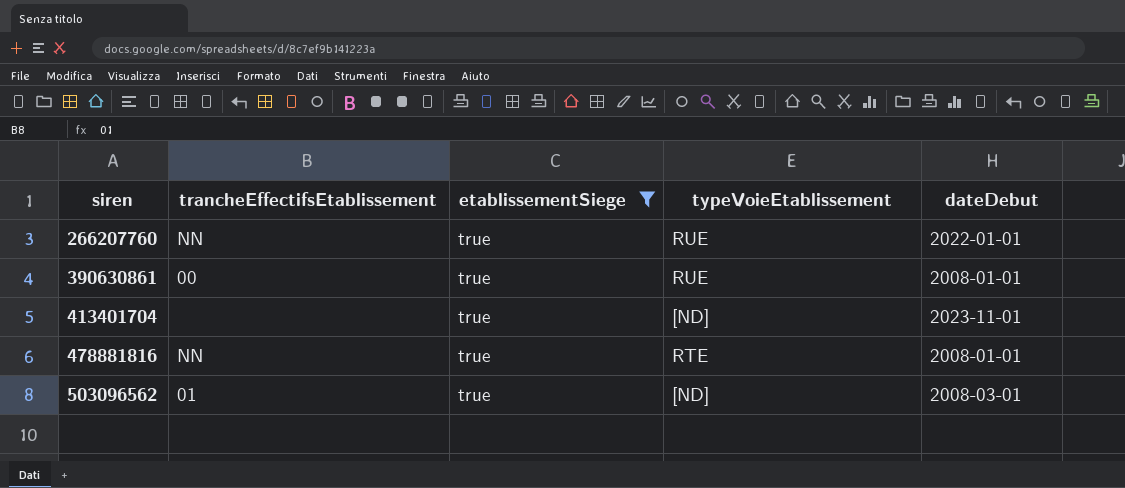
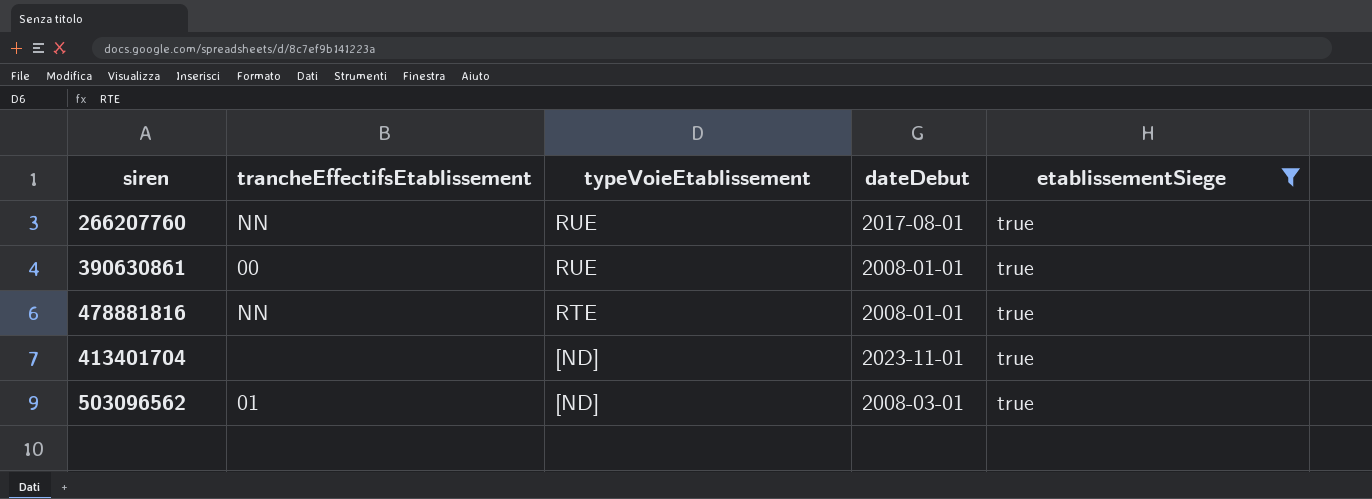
row order: siren ascending -> typeVoieEtablissement descending
column etablissementSiege | position: 3 -> 5
266207760 | dateDebut: 2022-01-01 -> 2017-08-01

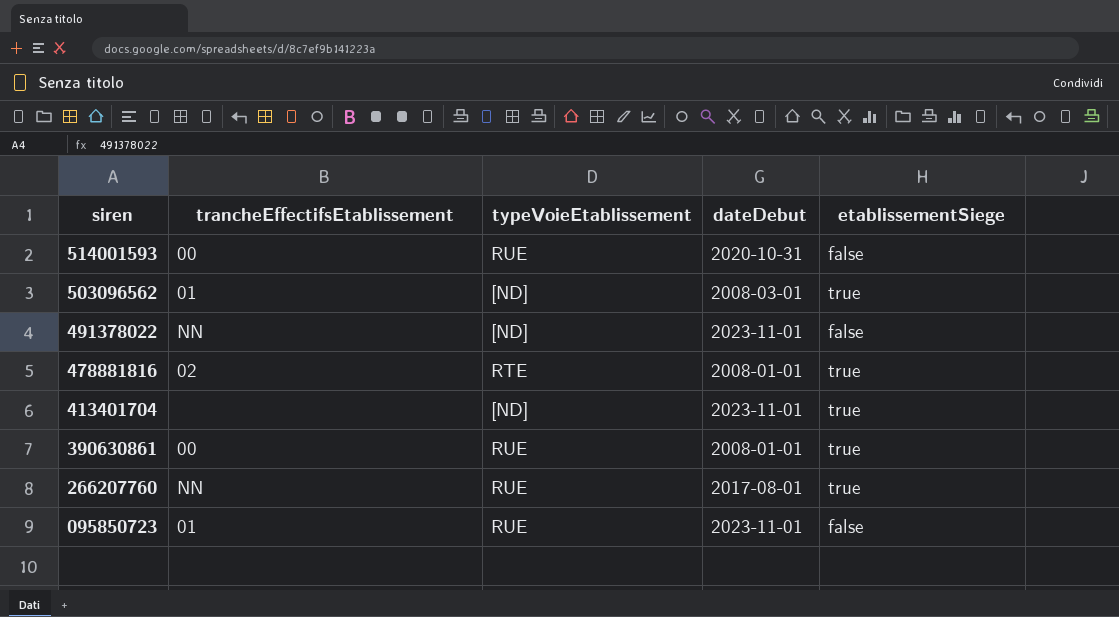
filter: etablissementSiege = true -> none
row order: typeVoieEtablissement descending -> siren descending
478881816 | trancheEffectifsEtablissement: NN -> 02

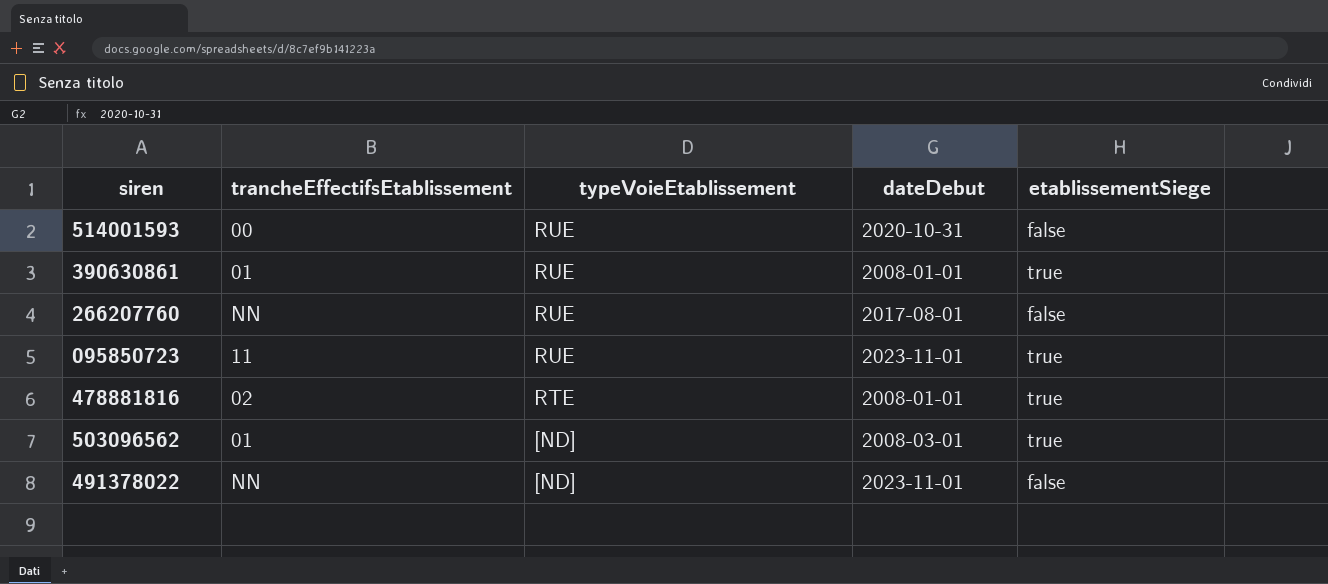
row order: siren descending -> typeVoieEtablissement descending
row 413401704: none | [ND] | 2023-11-01 | true -> none
390630861 | trancheEffectifsEtablissement: 00 -> 01
266207760 | etablissementSiege: true -> false
095850723 | trancheEffectifsEtablissement: 01 -> 11
095850723 | etablissementSiege: false -> true

